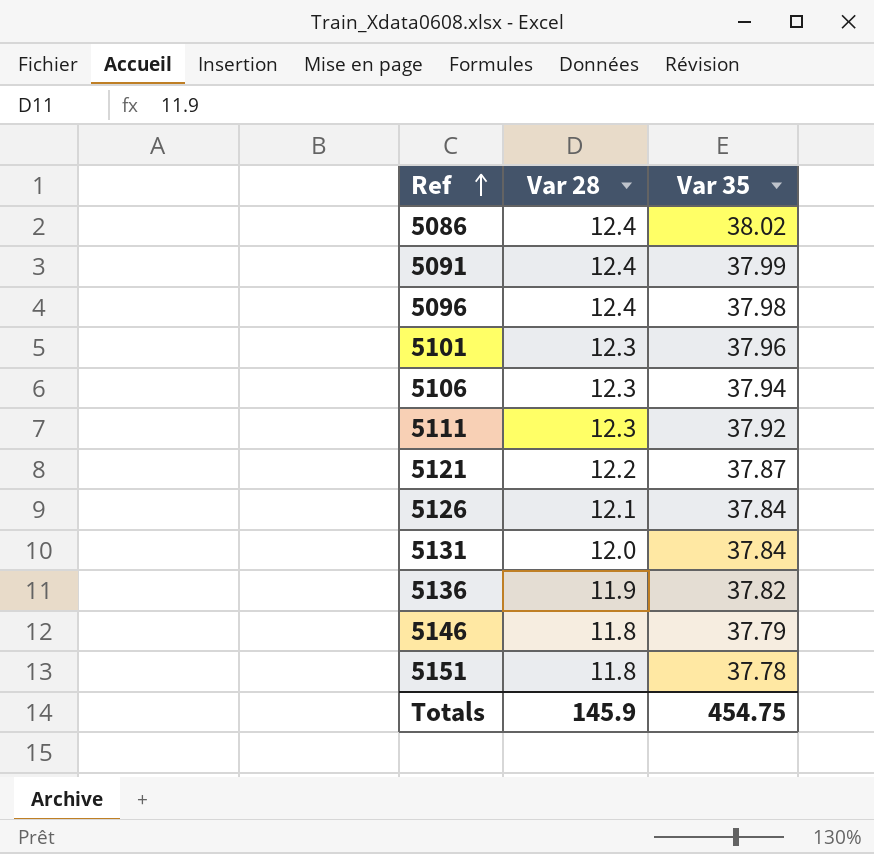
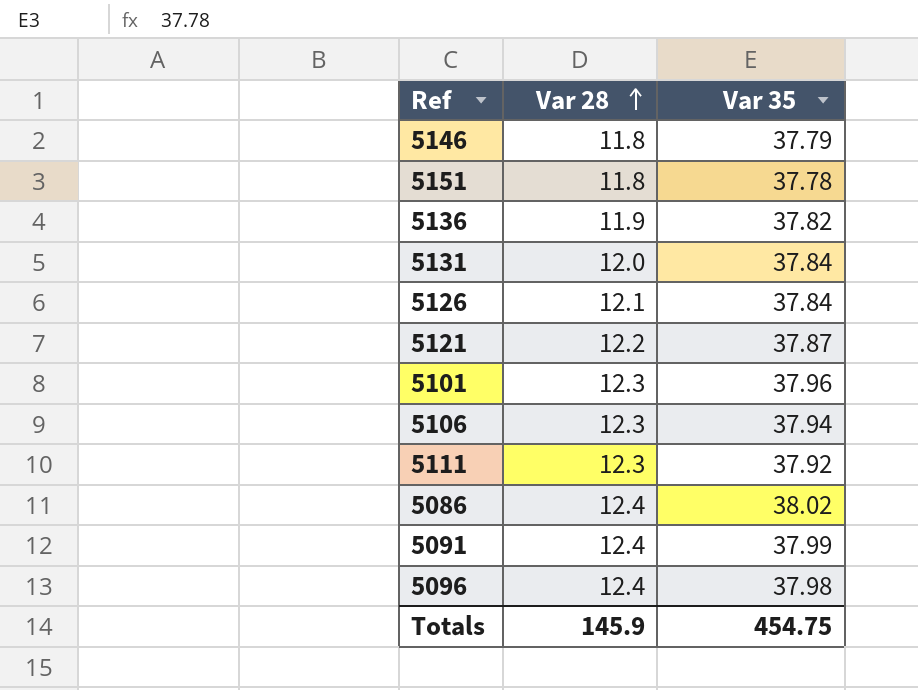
row order: Ref ascending -> Var 28 ascending

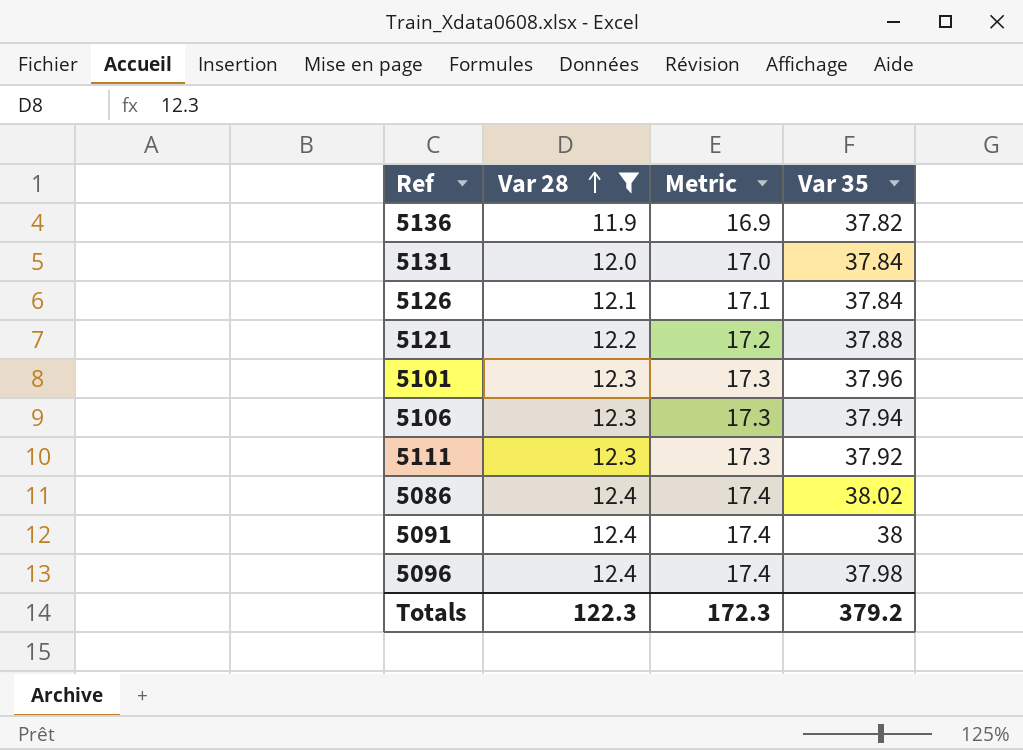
filter: none -> Var 28 != 11.8
column Metric | formula: none -> [Var 28] + 5
5121 | Var 35: 37.87 -> 37.88
5091 | Var 35: 37.99 -> 38
Totals | Var 28: 145.9 -> 122.3
Totals | Var 35: 454.75 -> 379.2

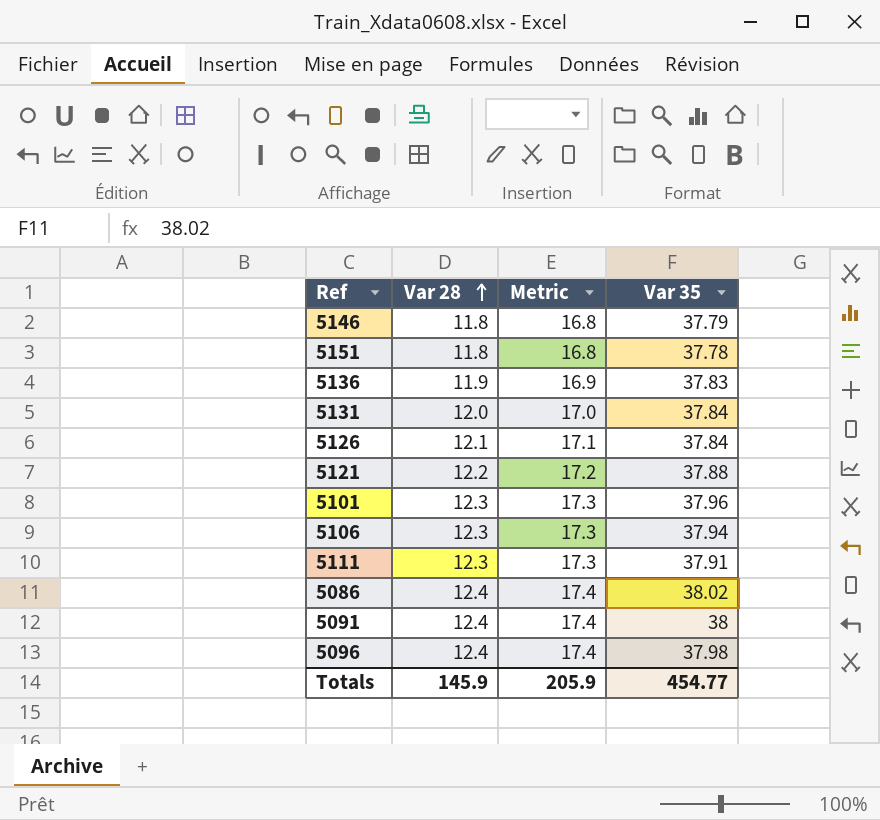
filter: Var 28 != 11.8 -> none
5136 | Var 35: 37.82 -> 37.83
5111 | Var 35: 37.92 -> 37.91
Totals | Var 28: 122.3 -> 145.9
Totals | Metric: 172.3 -> 205.9
Totals | Var 35: 379.2 -> 454.77

